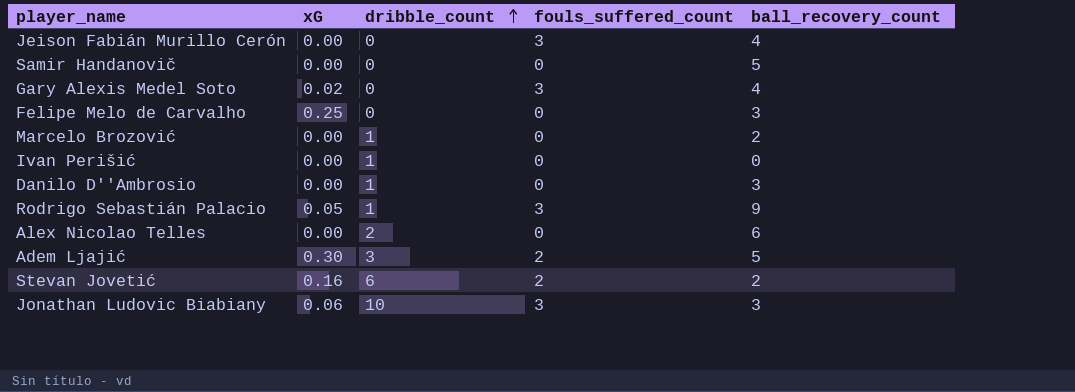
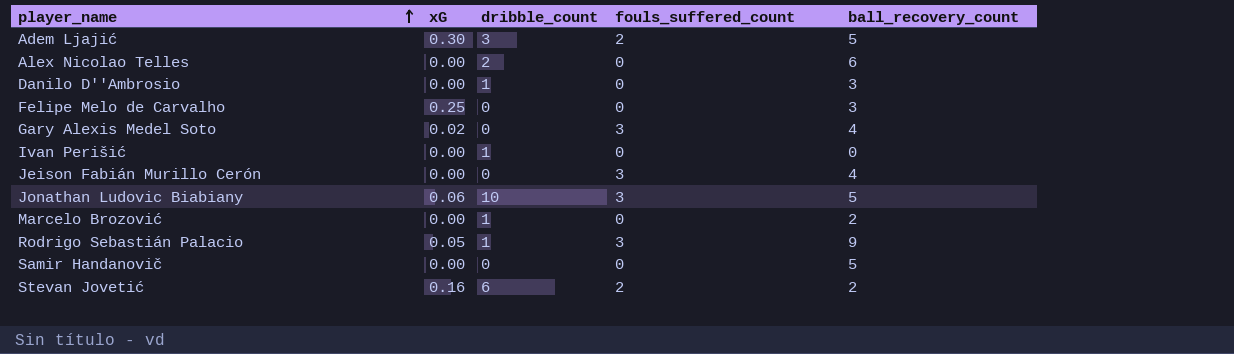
row order: dribble_count ascending -> player_name ascending
Jonathan Ludovic Biabiany | ball_recovery_count: 3 -> 5

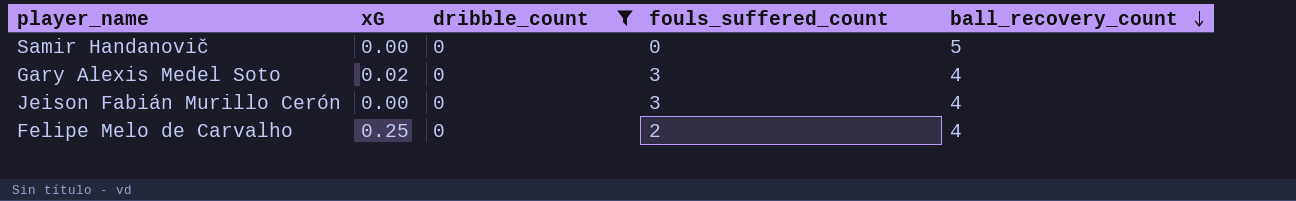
filter: none -> dribble_count = 0
row order: player_name ascending -> ball_recovery_count descending
Felipe Melo de Carvalho | fouls_suffered_count: 0 -> 2
Felipe Melo de Carvalho | ball_recovery_count: 3 -> 4

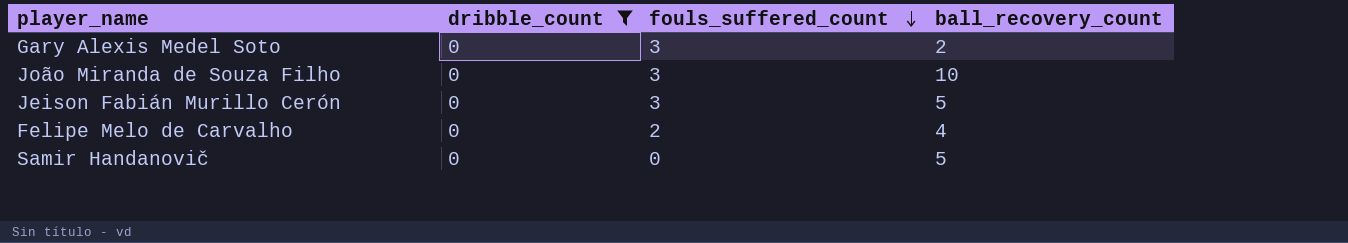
row order: ball_recovery_count descending -> fouls_suffered_count descending
column xG | position: 2 -> none
Gary Alexis Medel Soto | ball_recovery_count: 4 -> 2
row João Miranda de Souza Filho: none -> 0 | 3 | 10
Jeison Fabián Murillo Cerón | ball_recovery_count: 4 -> 5

